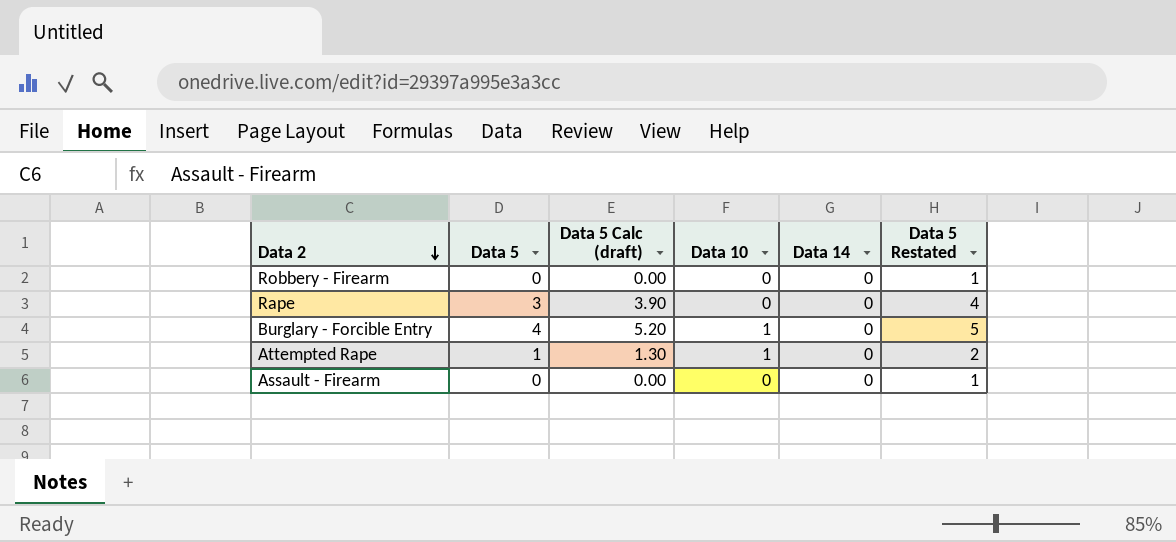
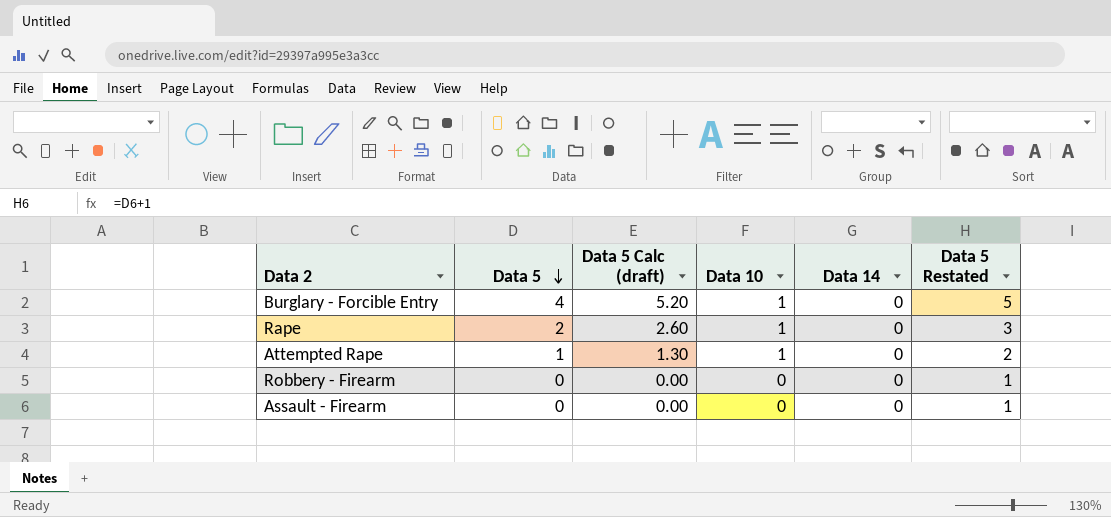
row order: Data 2 descending -> Data 5 descending
Rape | Data 5: 3 -> 2
Rape | Data 5 Calc (draft): 3.90 -> 2.60
Rape | Data 10: 0 -> 1
Rape | Data 5 Restated: 4 -> 3

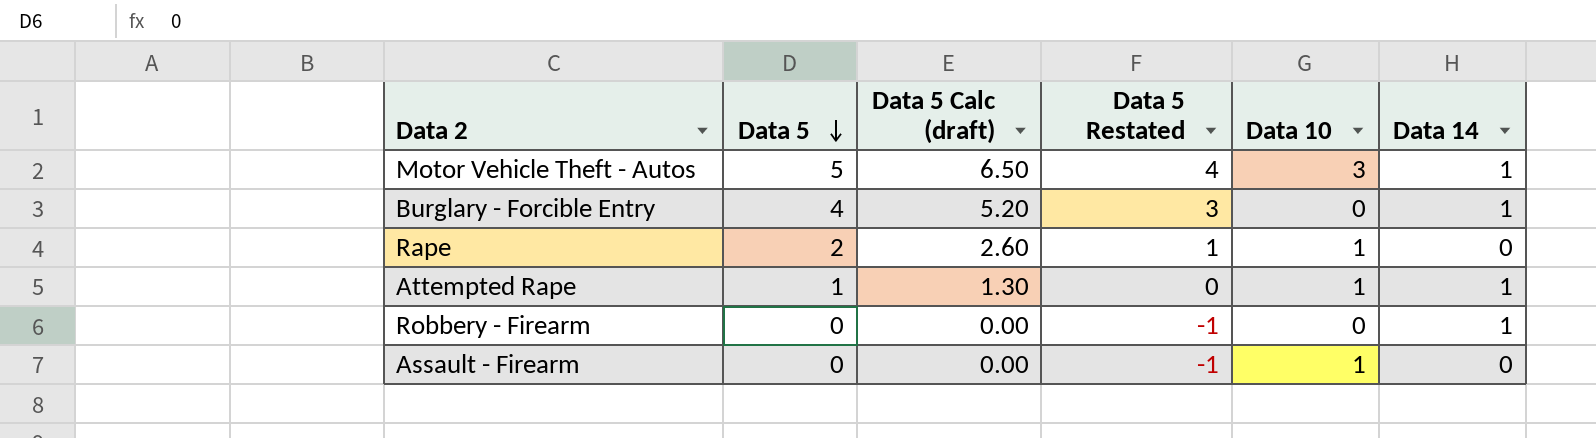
column Data 5 Restated | formula: [Data 5] + 1 -> [Data 5] - 1
column Data 5 Restated | position: 6 -> 4
row Motor Vehicle Theft - Autos: none -> 5 | 6.50 | 4 | 3 | 1
Burglary - Forcible Entry | Data 10: 1 -> 0
Burglary - Forcible Entry | Data 14: 0 -> 1
Attempted Rape | Data 14: 0 -> 1
Robbery - Firearm | Data 14: 0 -> 1
Assault - Firearm | Data 10: 0 -> 1

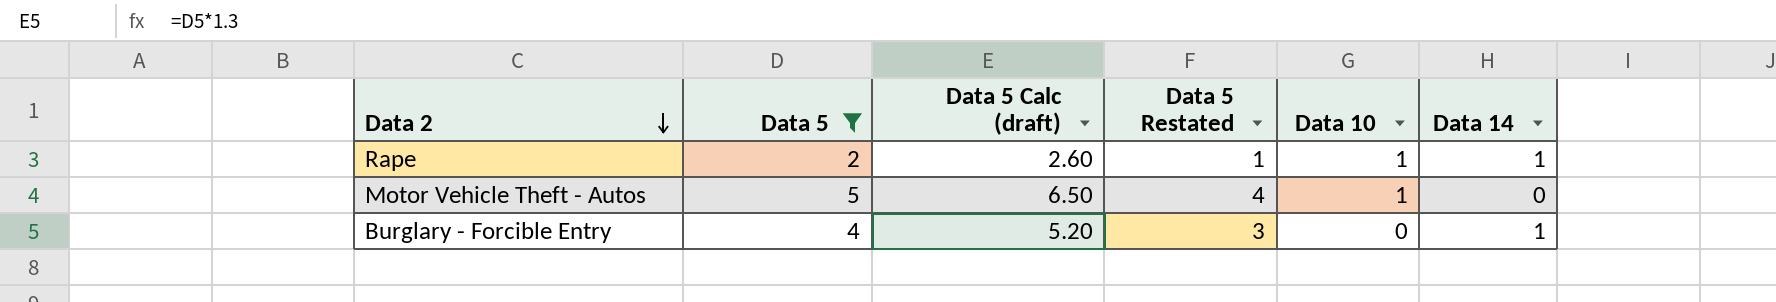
filter: none -> Data 5 >= 2
row order: Data 5 descending -> Data 2 descending
Rape | Data 14: 0 -> 1
Motor Vehicle Theft - Autos | Data 10: 3 -> 1
Motor Vehicle Theft - Autos | Data 14: 1 -> 0

